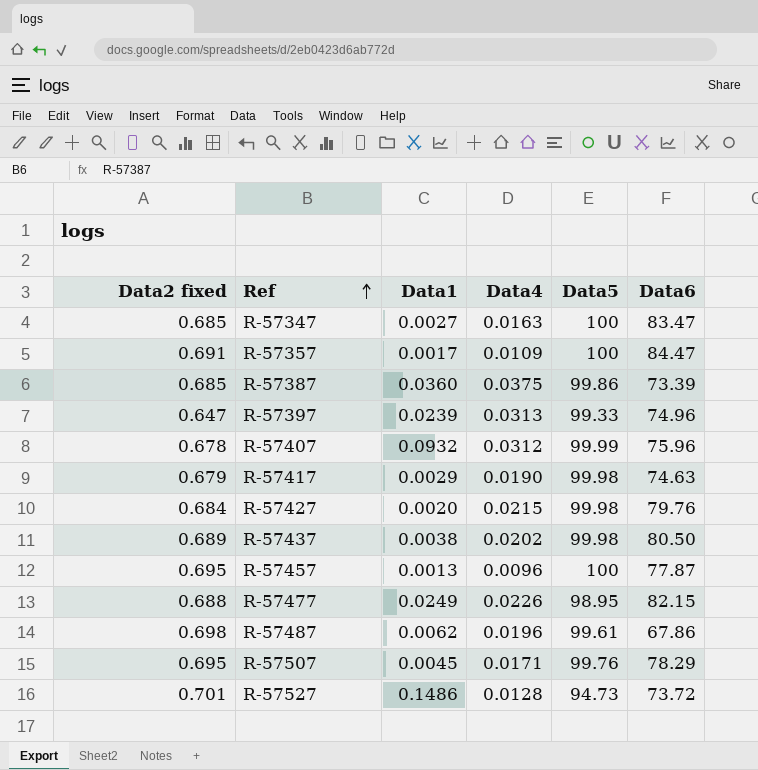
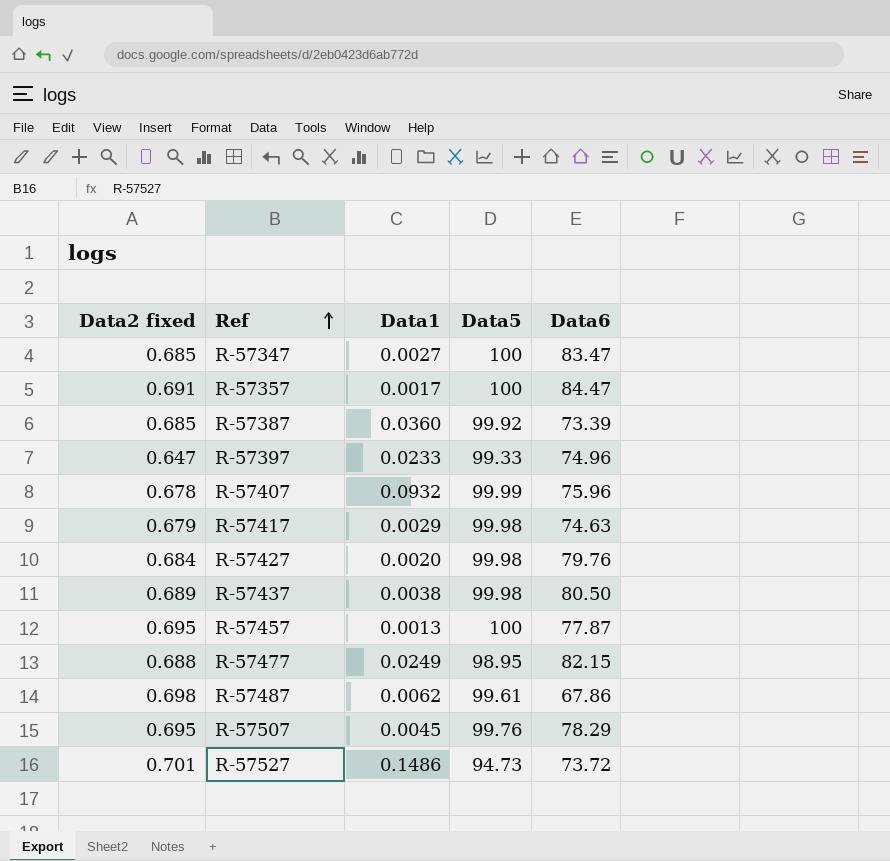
column Data4 | position: 4 -> none
R-57387 | Data5: 99.86 -> 99.92
R-57397 | Data1: 0.0239 -> 0.0233

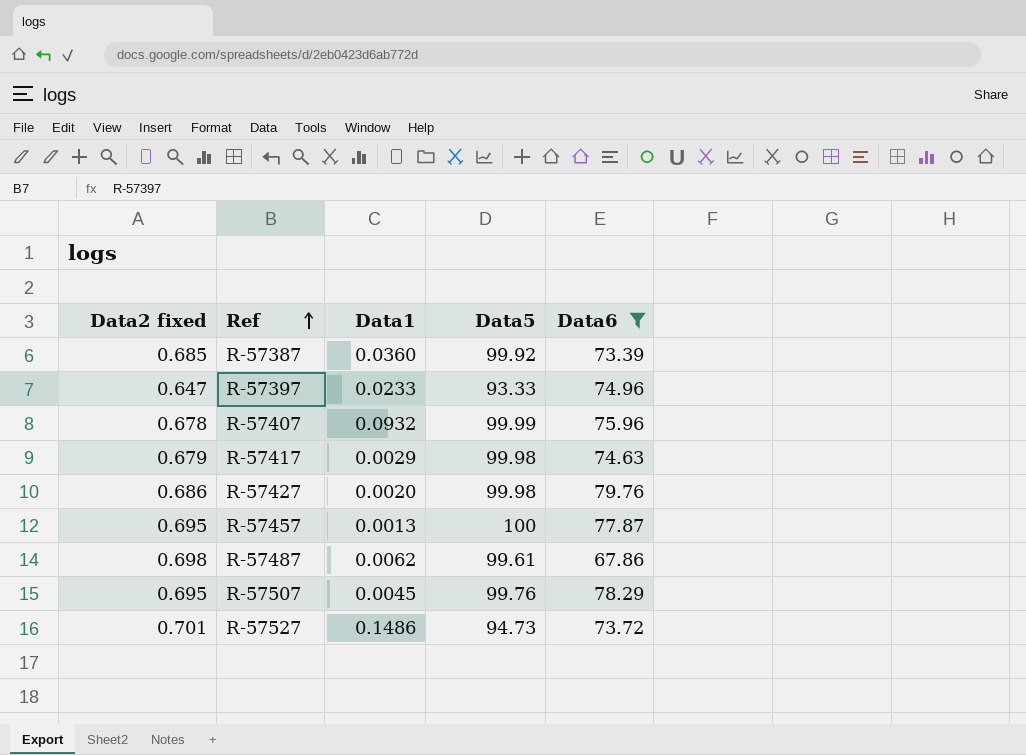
filter: none -> Data6 <= 79.76
R-57397 | Data5: 99.33 -> 93.33
R-57427 | Data2 fixed: 0.684 -> 0.686

